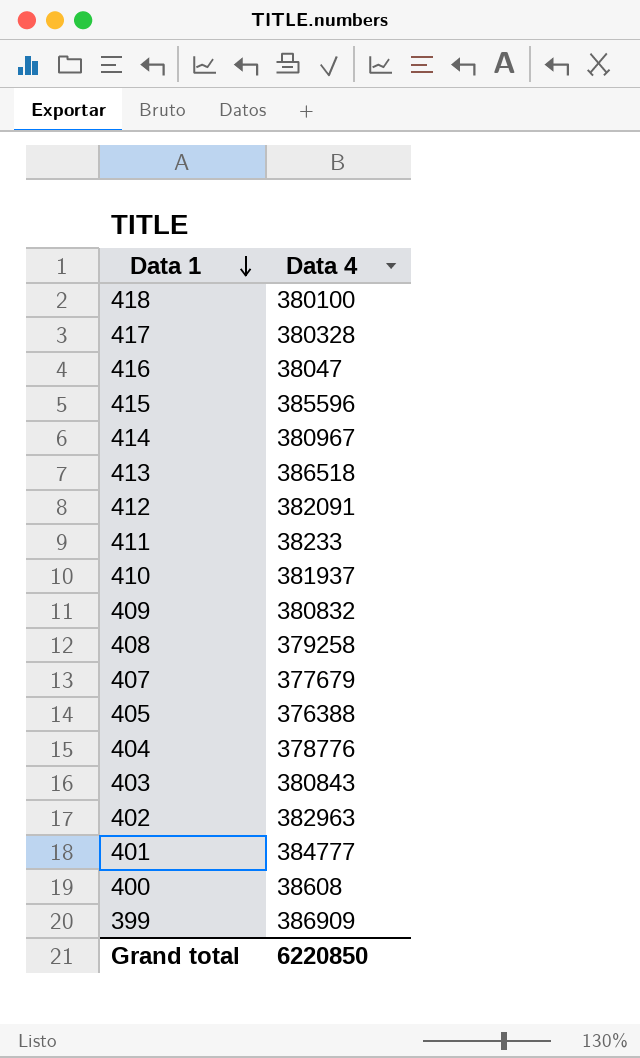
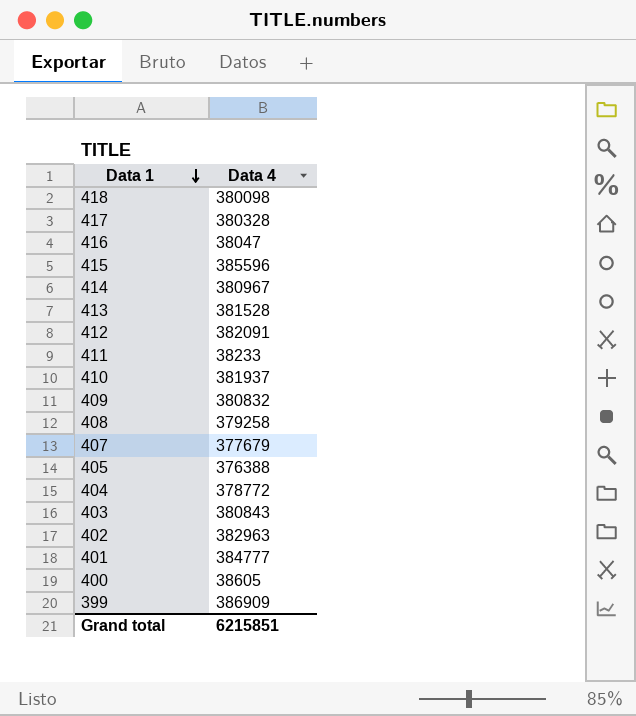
418 | Data 4: 380100 -> 380098
413 | Data 4: 386518 -> 381528
404 | Data 4: 378776 -> 378772
400 | Data 4: 38608 -> 38605
Grand total | Data 4: 6220850 -> 6215851

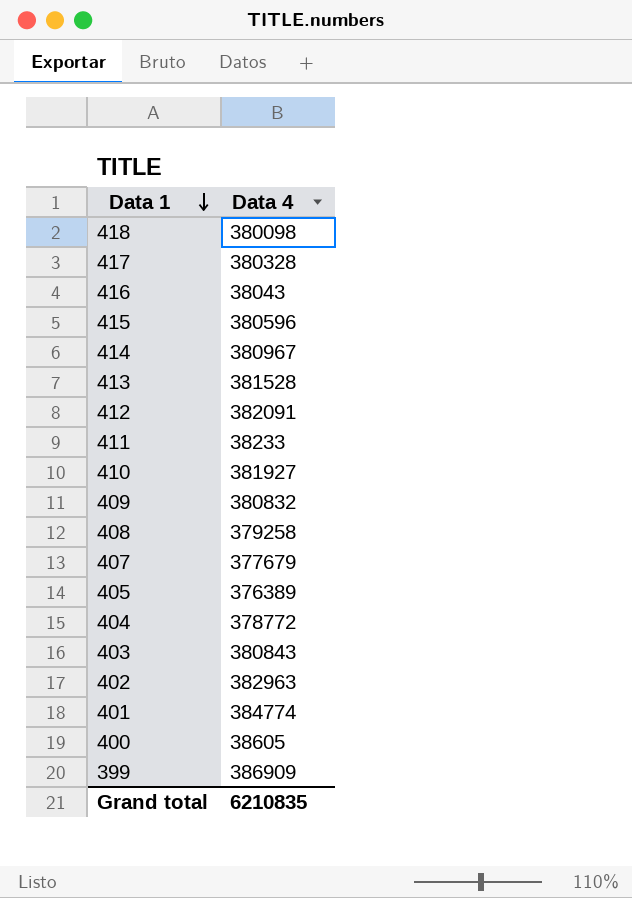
416 | Data 4: 38047 -> 38043
415 | Data 4: 385596 -> 380596
410 | Data 4: 381937 -> 381927
405 | Data 4: 376388 -> 376389
401 | Data 4: 384777 -> 384774
Grand total | Data 4: 6215851 -> 6210835

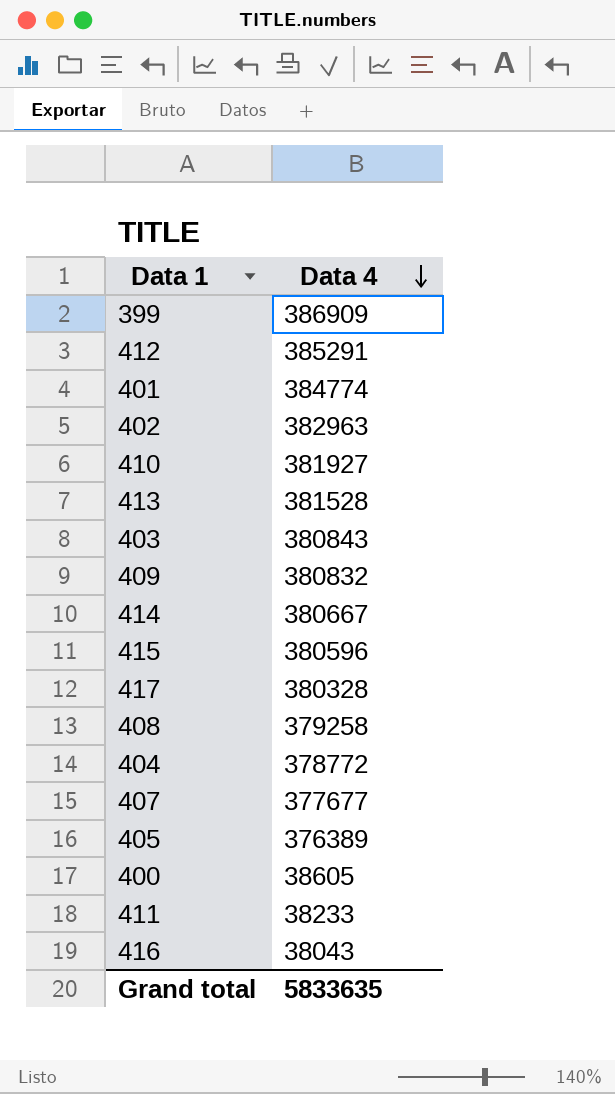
row order: Data 1 descending -> Data 4 descending
row 418: 380098 -> none
412 | Data 4: 382091 -> 385291
414 | Data 4: 380967 -> 380667
407 | Data 4: 377679 -> 377677
Grand total | Data 4: 6210835 -> 5833635

